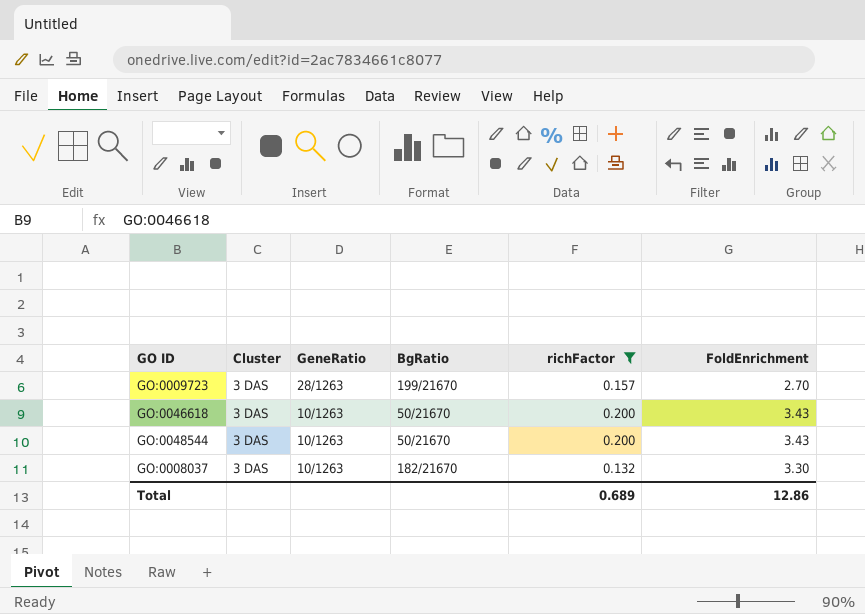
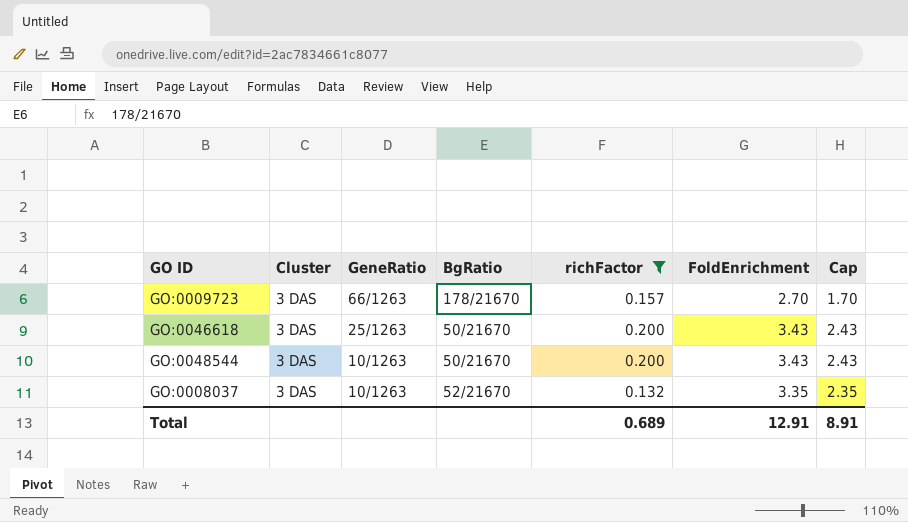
column Cap | formula: none -> [FoldEnrichment] - 1
GO:0009723 | GeneRatio: 28/1263 -> 66/1263
GO:0009723 | BgRatio: 199/21670 -> 178/21670
GO:0046618 | GeneRatio: 10/1263 -> 25/1263
GO:0008037 | BgRatio: 182/21670 -> 52/21670
GO:0008037 | FoldEnrichment: 3.30 -> 3.35
Total | FoldEnrichment: 12.86 -> 12.91

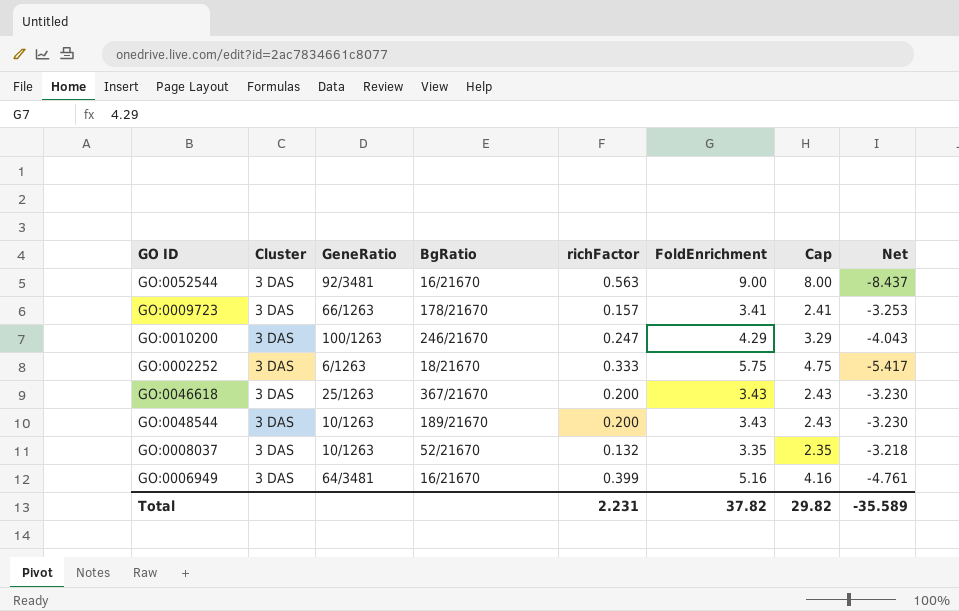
filter: richFactor <= 0.200 -> none
column Net | formula: none -> [richFactor] - [FoldEnrichment]
GO:0009723 | FoldEnrichment: 2.70 -> 3.41
GO:0009723 | Cap: 1.70 -> 2.41
GO:0046618 | BgRatio: 50/21670 -> 367/21670
GO:0048544 | BgRatio: 50/21670 -> 189/21670
Total | richFactor: 0.689 -> 2.231
Total | FoldEnrichment: 12.91 -> 37.82
Total | Cap: 8.91 -> 29.82

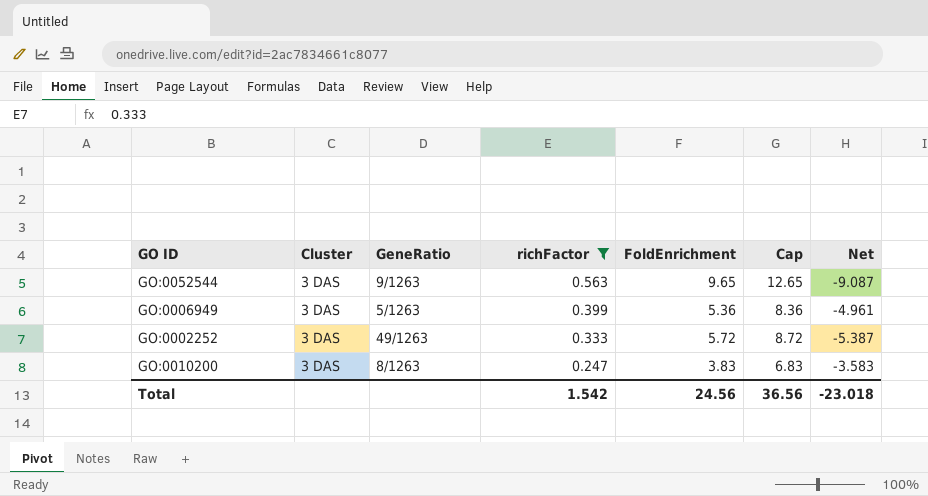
filter: none -> richFactor >= 0.247
row order: none -> richFactor descending
column BgRatio | position: 4 -> none
column Cap | formula: [FoldEnrichment] - 1 -> [FoldEnrichment] + 3
GO:0052544 | GeneRatio: 92/3481 -> 9/1263
GO:0052544 | FoldEnrichment: 9.00 -> 9.65
GO:0052544 | Net: -8.437 -> -9.087
GO:0006949 | GeneRatio: 64/3481 -> 5/1263
GO:0006949 | FoldEnrichment: 5.16 -> 5.36
GO:0006949 | Net: -4.761 -> -4.961
GO:0002252 | GeneRatio: 6/1263 -> 49/1263
GO:0002252 | FoldEnrichment: 5.75 -> 5.72
GO:0002252 | Net: -5.417 -> -5.387
GO:0010200 | GeneRatio: 100/1263 -> 8/1263
GO:0010200 | FoldEnrichment: 4.29 -> 3.83
GO:0010200 | Net: -4.043 -> -3.583
Total | richFactor: 2.231 -> 1.542
Total | FoldEnrichment: 37.82 -> 24.56
Total | Cap: 29.82 -> 36.56
Total | Net: -35.589 -> -23.018

